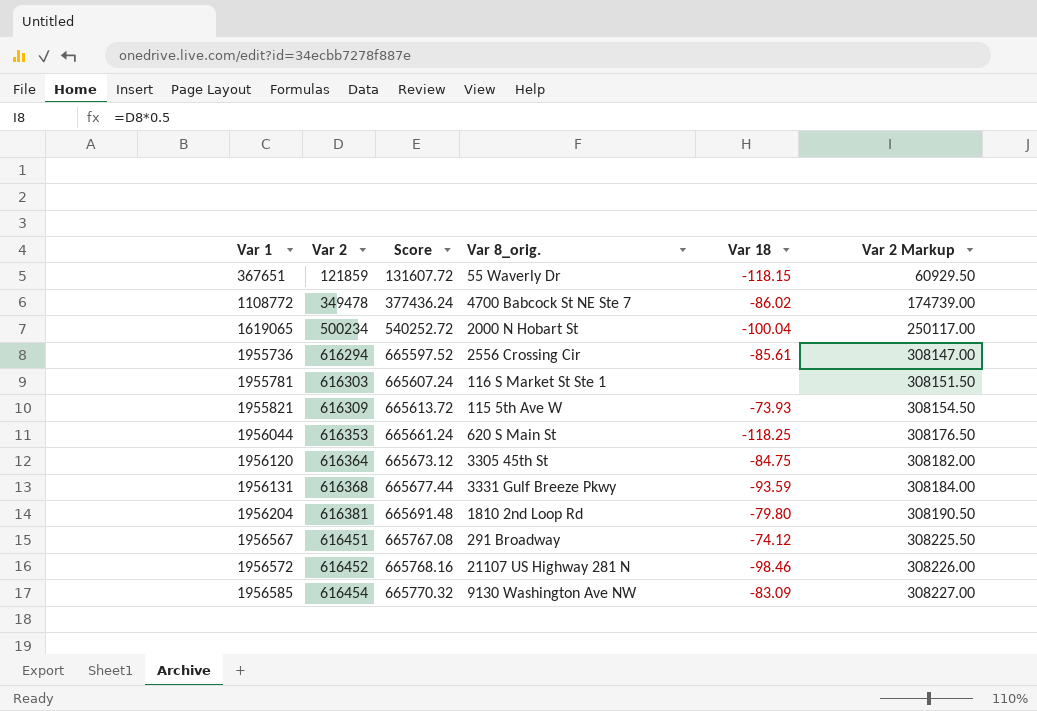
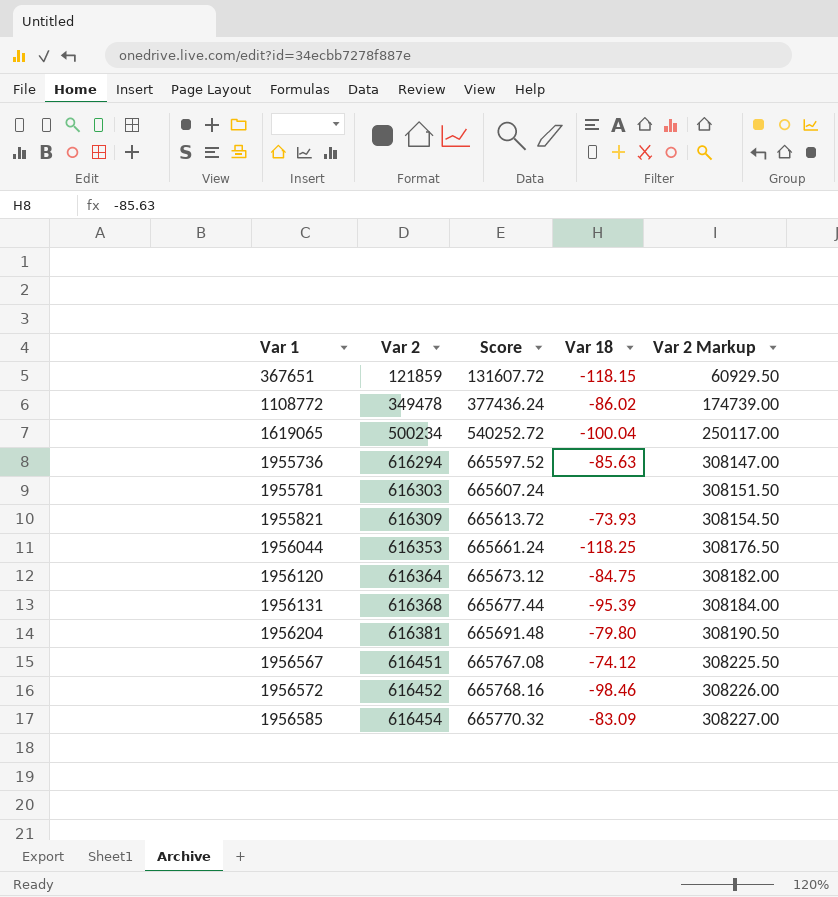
column Var 8_orig. | position: 4 -> none
1955736 | Var 18: -85.61 -> -85.63
1956131 | Var 18: -93.59 -> -95.39

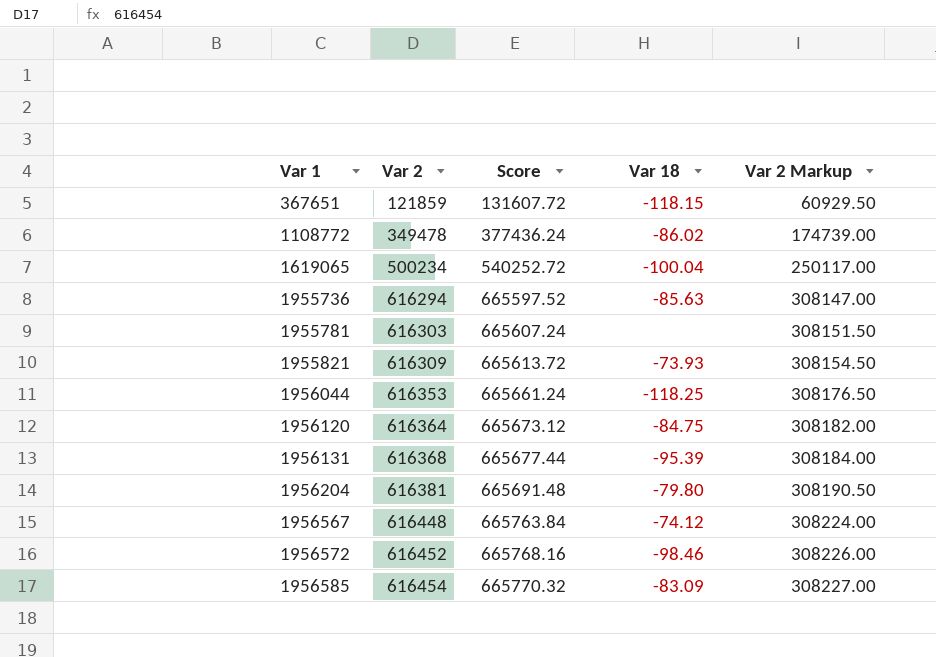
1956567 | Var 2: 616451 -> 616448
1956567 | Score: 665767.08 -> 665763.84
1956567 | Var 2 Markup: 308225.50 -> 308224.00

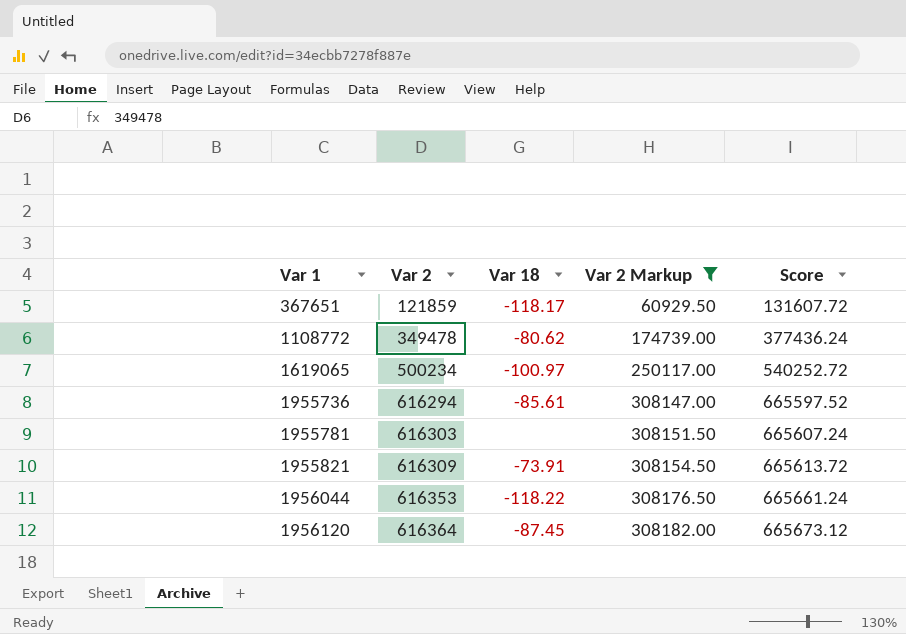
filter: none -> Var 2 Markup <= 308182.00
column Score | position: 3 -> 5
367651 | Var 18: -118.15 -> -118.17
1108772 | Var 18: -86.02 -> -80.62
1619065 | Var 18: -100.04 -> -100.97
1955736 | Var 18: -85.63 -> -85.61
1955821 | Var 18: -73.93 -> -73.91
1956044 | Var 18: -118.25 -> -118.22
1956120 | Var 18: -84.75 -> -87.45

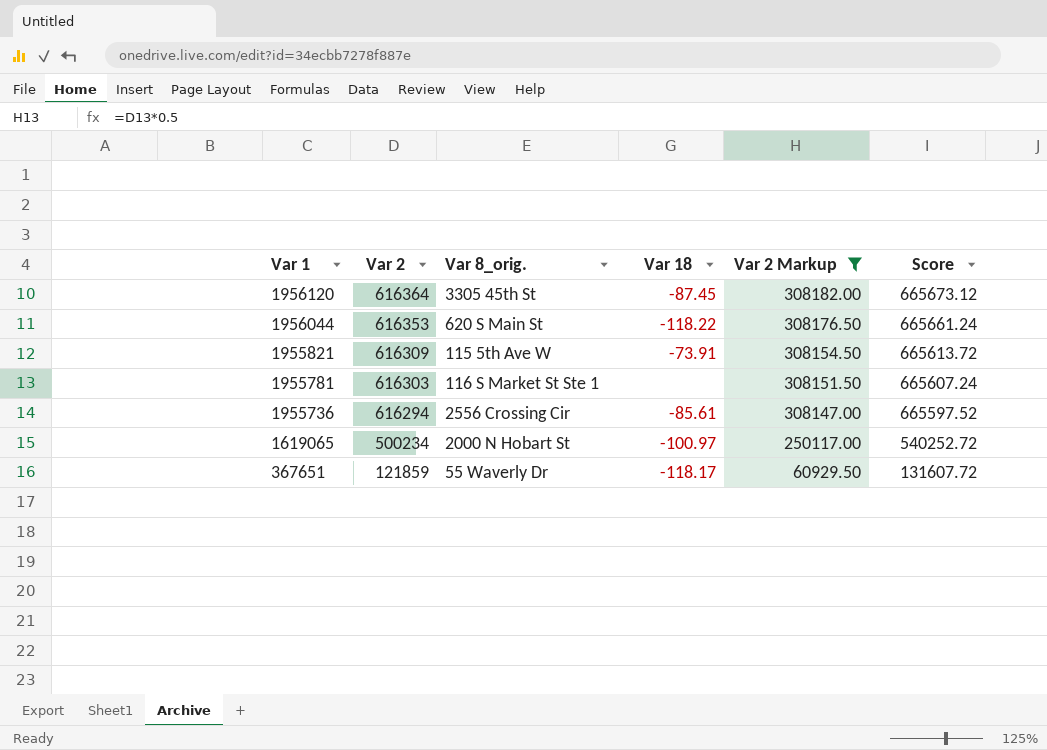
row order: Var 1 ascending -> Var 1 descending
column Var 8_orig. | position: none -> 3
row 1108772: 349478 | -80.62 | 174739.00 | 377436.24 -> none

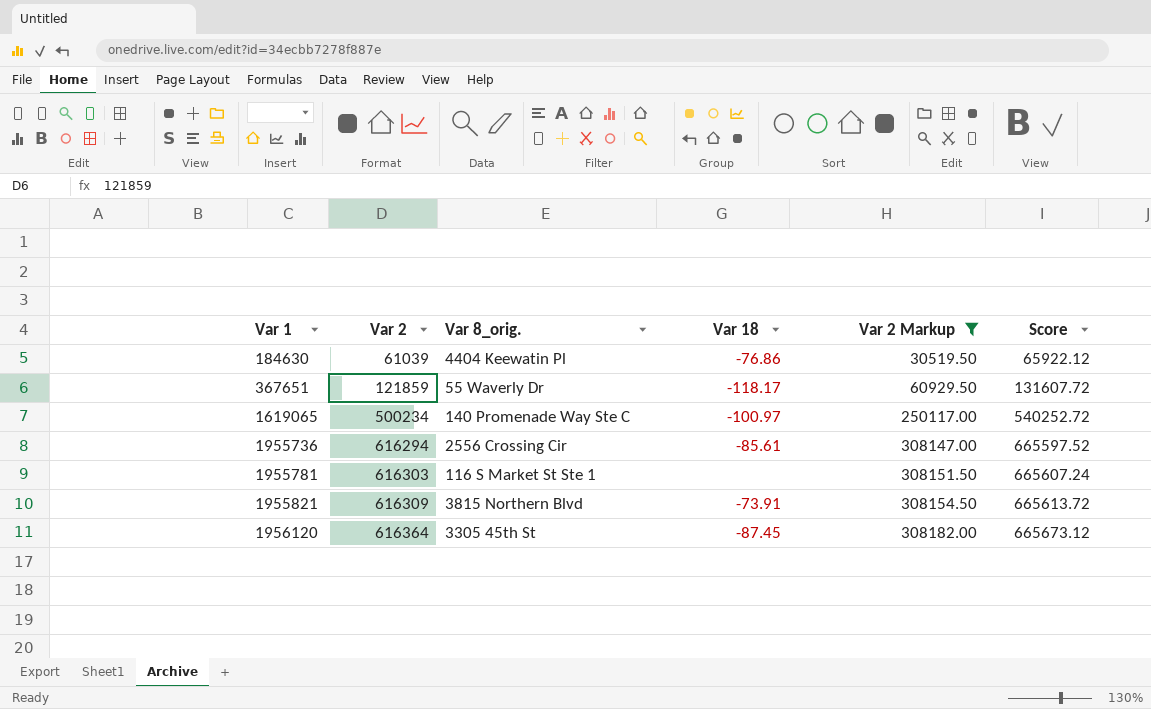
row order: Var 1 descending -> Var 1 ascending
row 1956044: 616353 | 620 S Main St | -118.22 | 308176.50 | 665661.24 -> none
row 184630: none -> 61039 | 4404 Keewatin Pl | -76.86 | 30519.50 | 65922.12
1619065 | Var 8_orig.: 2000 N Hobart St -> 140 Promenade Way Ste C
1955821 | Var 8_orig.: 115 5th Ave W -> 3815 Northern Blvd

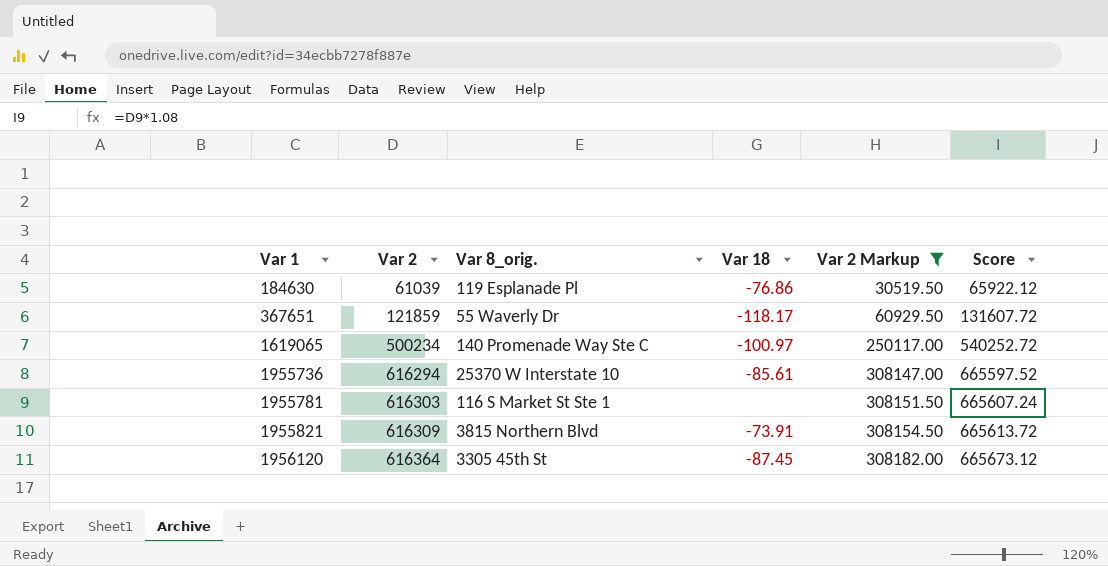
184630 | Var 8_orig.: 4404 Keewatin Pl -> 119 Esplanade Pl
1955736 | Var 8_orig.: 2556 Crossing Cir -> 25370 W Interstate 10

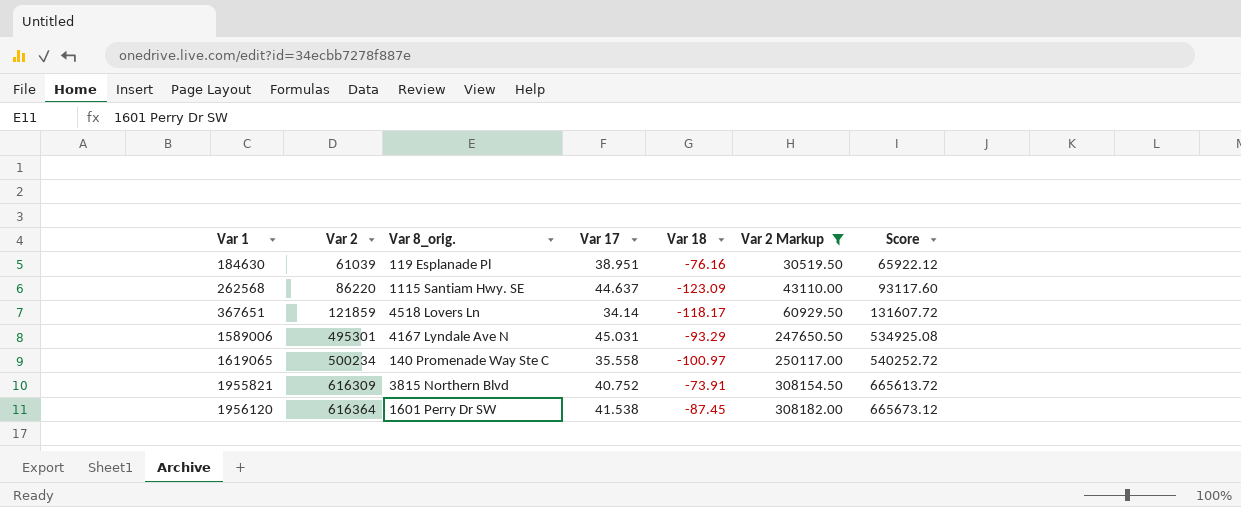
column Var 17 | position: none -> 4
row 1955736: 616294 | 25370 W Interstate 10 | -85.61 | 308147.00 | 665597.52 -> none
row 1955781: 616303 | 116 S Market St Ste 1 | none | 308151.50 | 665607.24 -> none
184630 | Var 18: -76.86 -> -76.16
row 262568: none -> 86220 | 1115 Santiam Hwy. SE | 44.637 | -123.09 | 43110.00 | 93117.60
367651 | Var 8_orig.: 55 Waverly Dr -> 4518 Lovers Ln
row 1589006: none -> 495301 | 4167 Lyndale Ave N | 45.031 | -93.29 | 247650.50 | 534925.08
1956120 | Var 8_orig.: 3305 45th St -> 1601 Perry Dr SW

